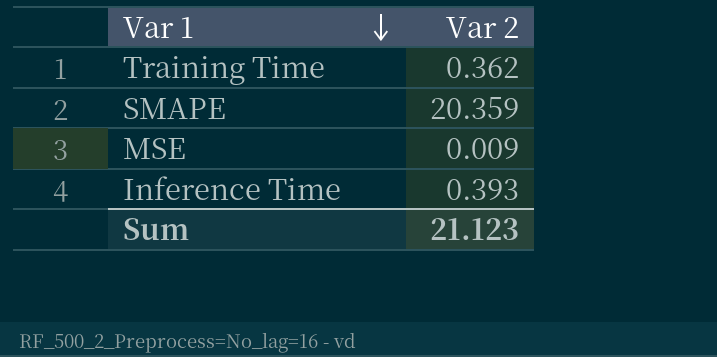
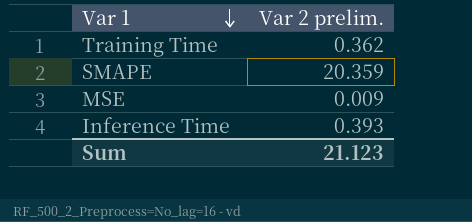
column name: Var 2 -> Var 2 prelim.

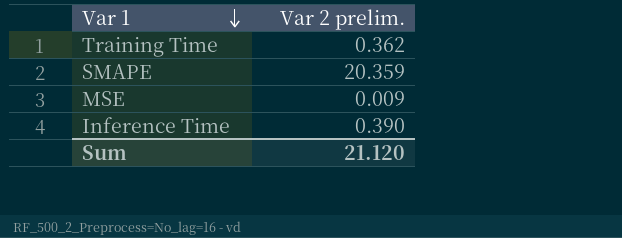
Inference Time | Var 2 prelim.: 0.393 -> 0.390
Sum | Var 2 prelim.: 21.123 -> 21.120

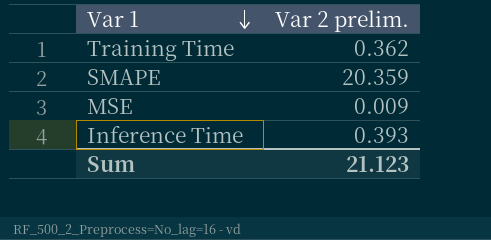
Inference Time | Var 2 prelim.: 0.390 -> 0.393
Sum | Var 2 prelim.: 21.120 -> 21.123

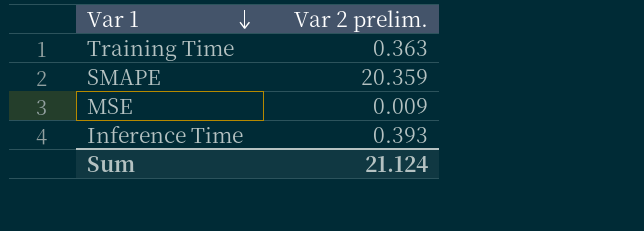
Training Time | Var 2 prelim.: 0.362 -> 0.363
Sum | Var 2 prelim.: 21.123 -> 21.124

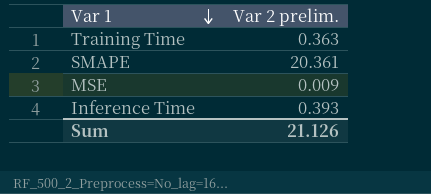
SMAPE | Var 2 prelim.: 20.359 -> 20.361
Sum | Var 2 prelim.: 21.124 -> 21.126

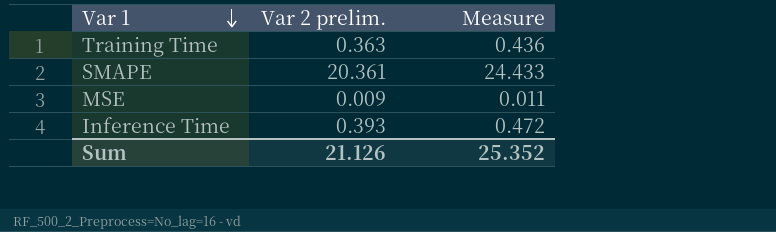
column Measure | formula: none -> [Var 2 prelim.] * 1.2

